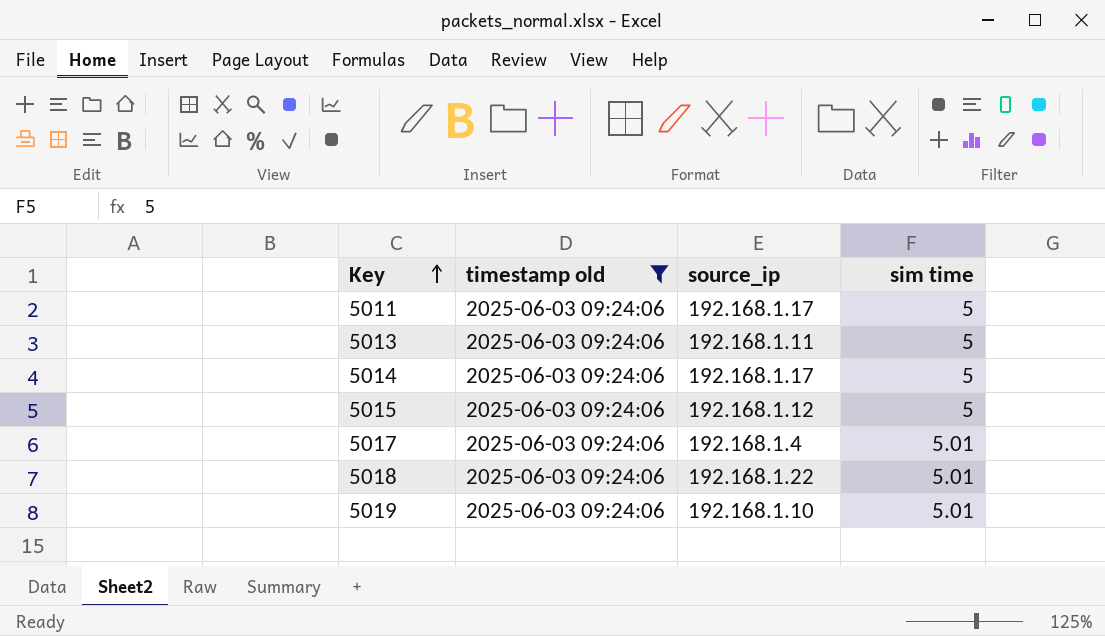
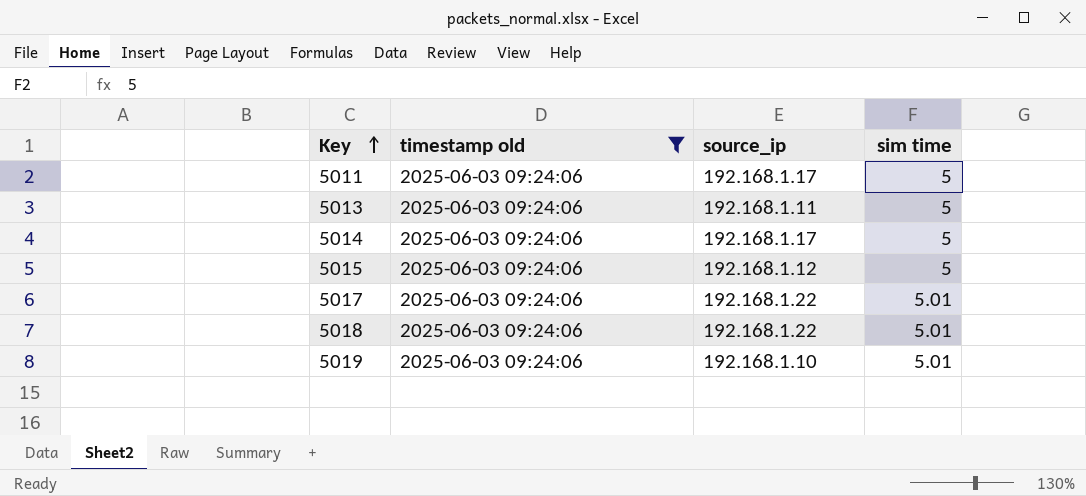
5017 | source_ip: 192.168.1.4 -> 192.168.1.22

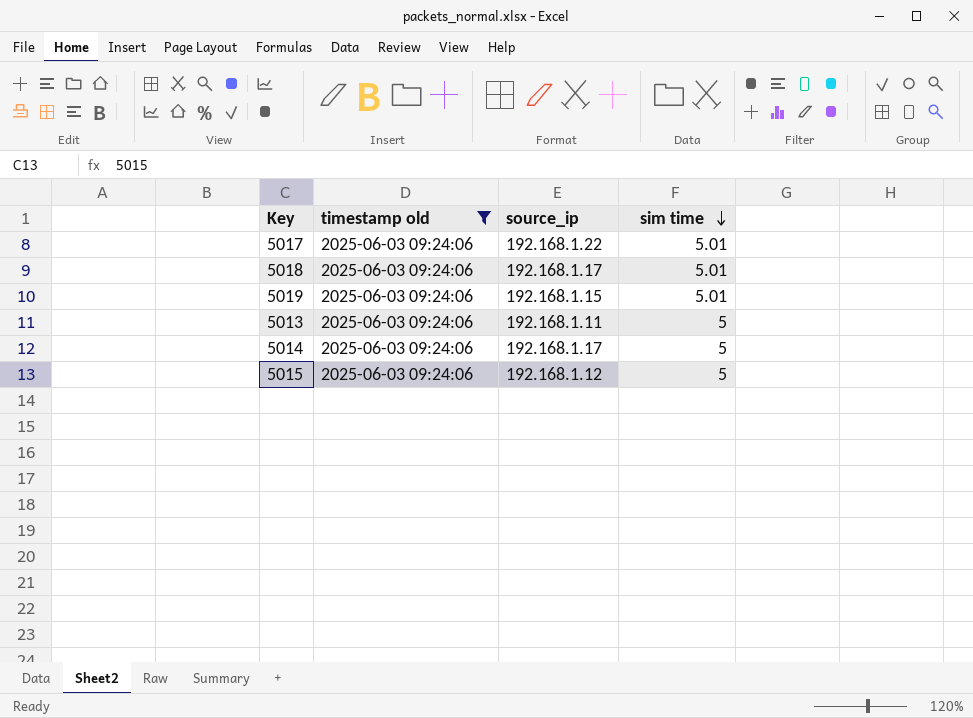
row order: Key ascending -> sim time descending
row 5011: 2025-06-03 09:24:06 | 192.168.1.17 | 5 -> none
5018 | source_ip: 192.168.1.22 -> 192.168.1.17
5019 | source_ip: 192.168.1.10 -> 192.168.1.15

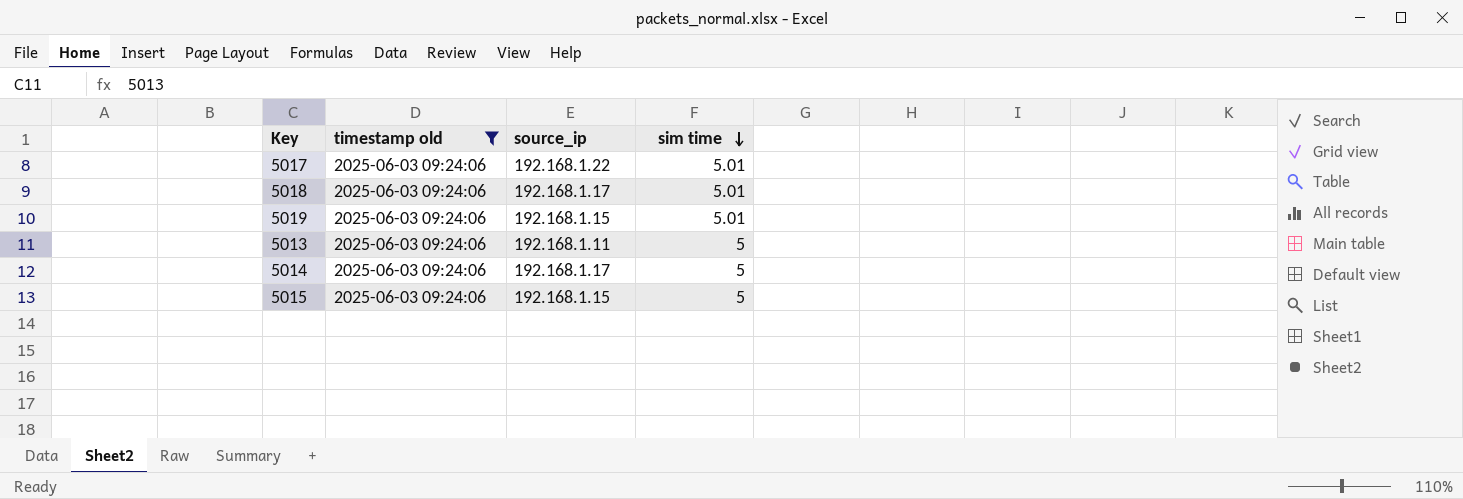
5015 | source_ip: 192.168.1.12 -> 192.168.1.15

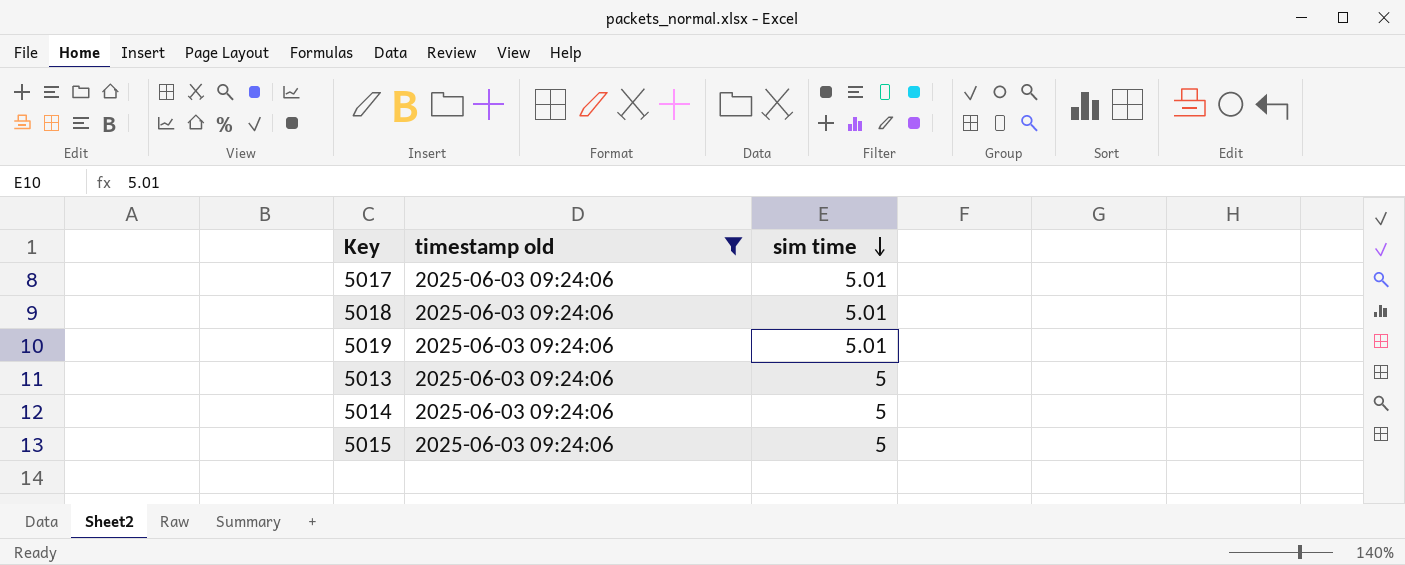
column source_ip | position: 3 -> none

